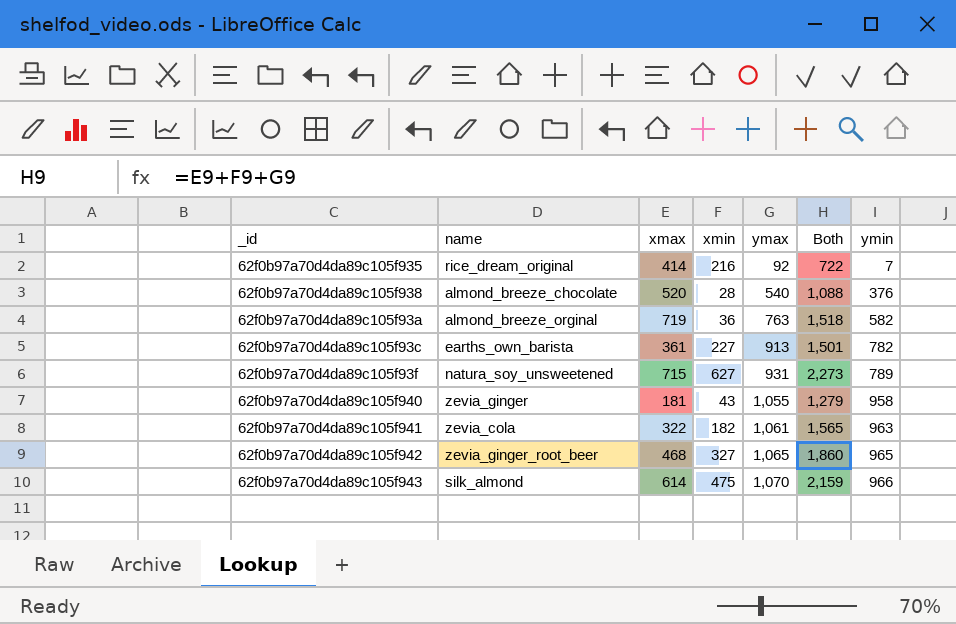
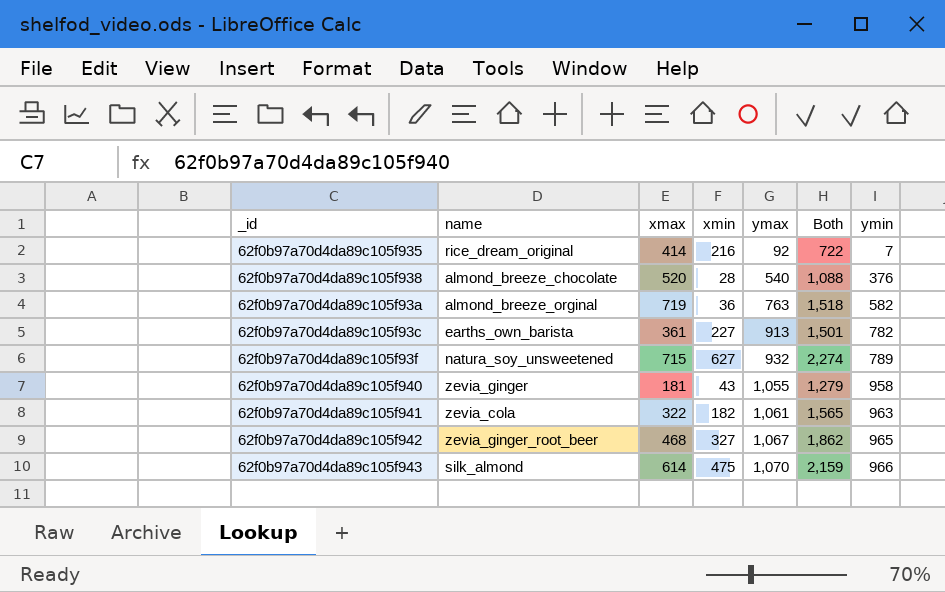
62f0b97a70d4da89c105f93f | ymax: 931 -> 932
62f0b97a70d4da89c105f93f | Both: 2,273 -> 2,274
62f0b97a70d4da89c105f942 | ymax: 1,065 -> 1,067
62f0b97a70d4da89c105f942 | Both: 1,860 -> 1,862

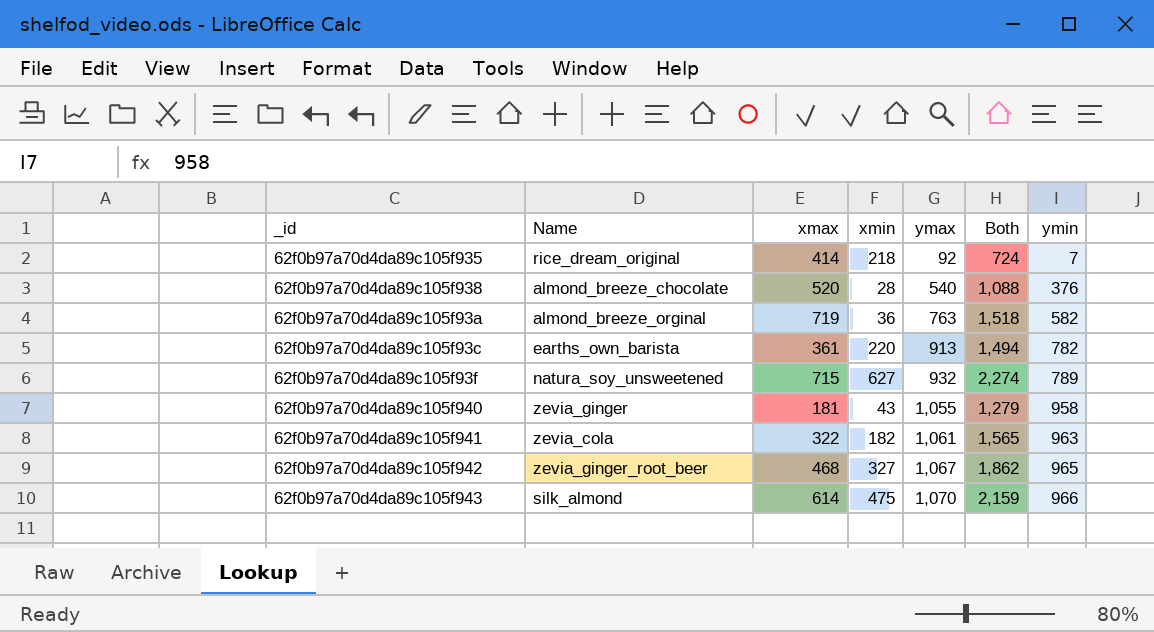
column name: name -> Name
62f0b97a70d4da89c105f935 | xmin: 216 -> 218
62f0b97a70d4da89c105f935 | Both: 722 -> 724
62f0b97a70d4da89c105f93c | xmin: 227 -> 220
62f0b97a70d4da89c105f93c | Both: 1,501 -> 1,494

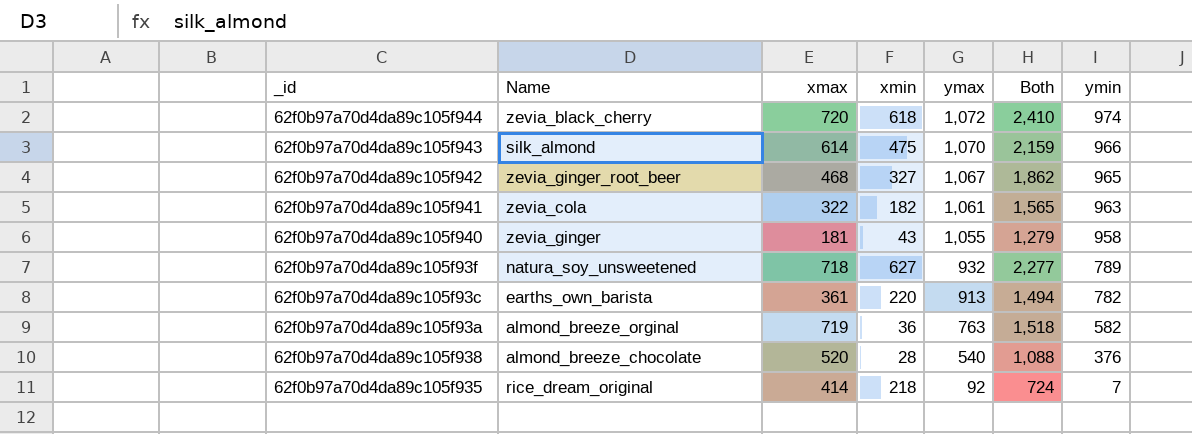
row order: ymax ascending -> ymax descending
row 62f0b97a70d4da89c105f944: none -> zevia_black_cherry | 720 | 618 | 1,072 | 2,410 | 974
62f0b97a70d4da89c105f93f | xmax: 715 -> 718
62f0b97a70d4da89c105f93f | Both: 2,274 -> 2,277

